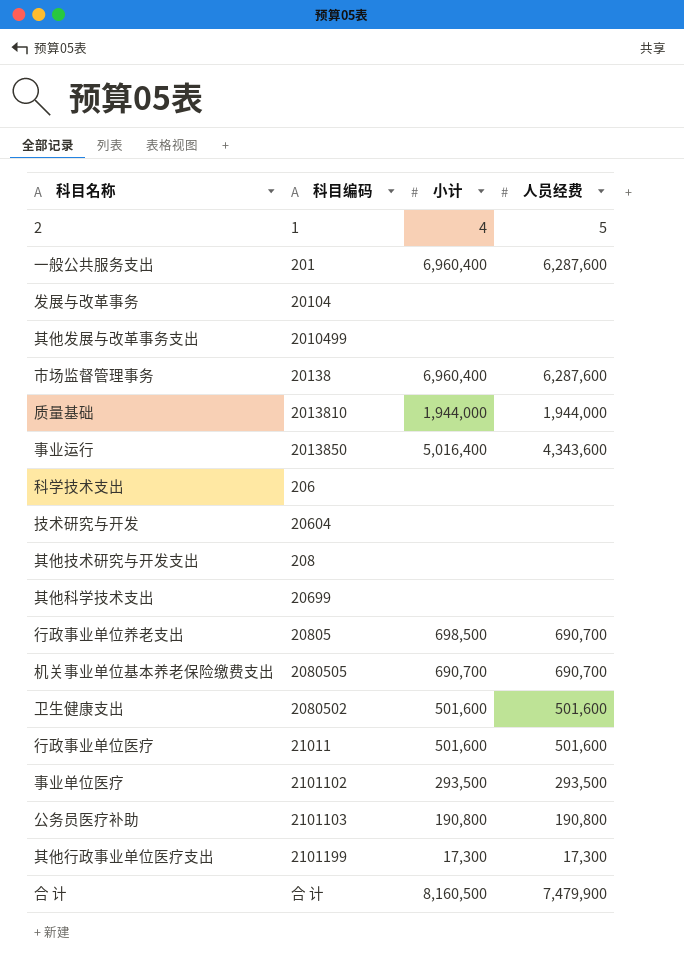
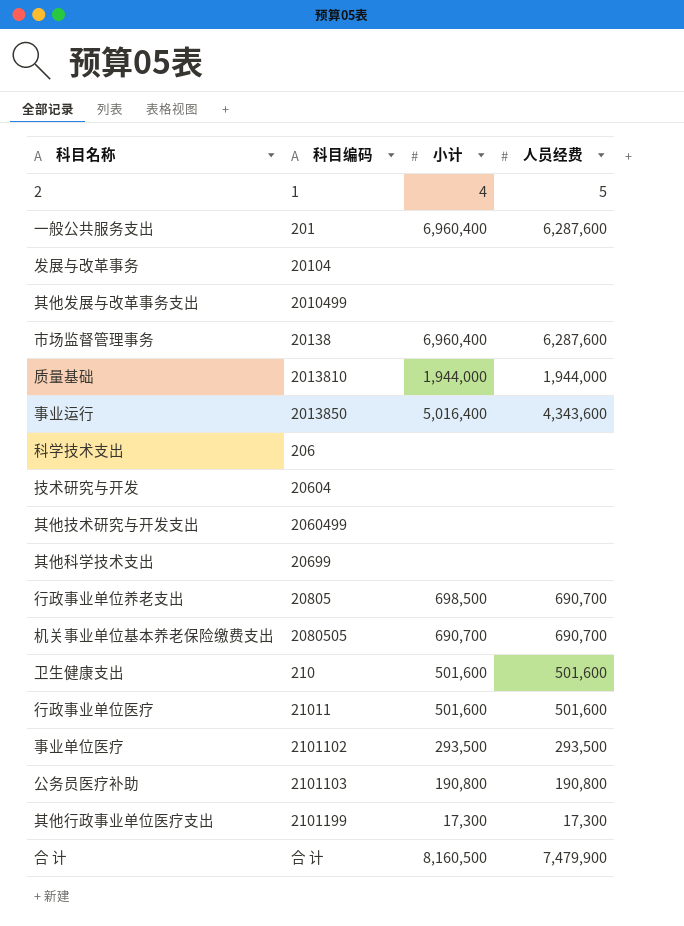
其他技术研究与开发支出 | 科目编码: 208 -> 2060499
卫生健康支出 | 科目编码: 2080502 -> 210

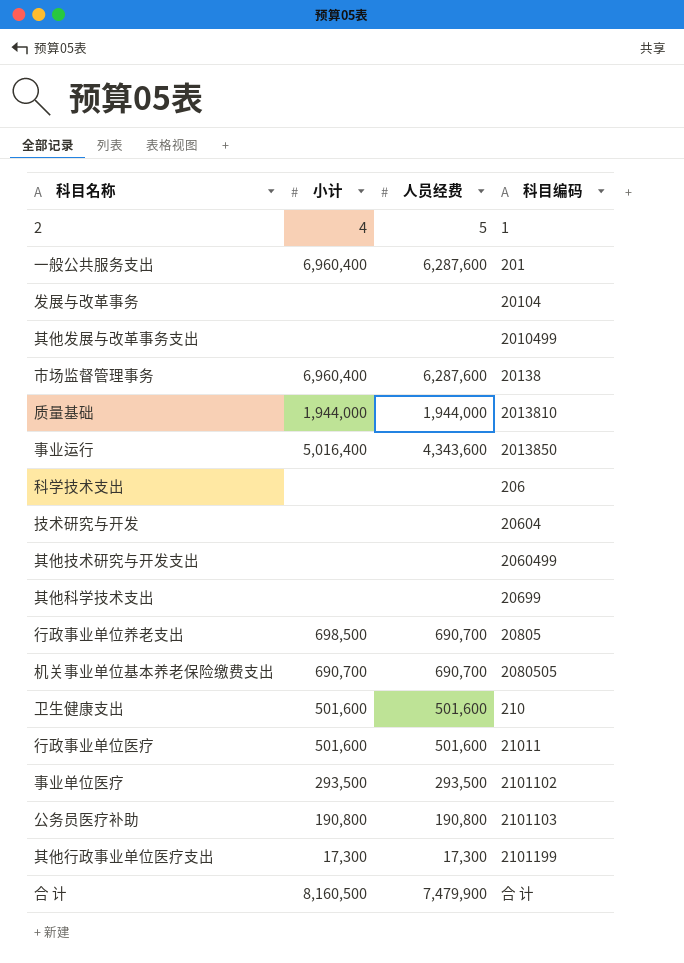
column 科目编码 | position: 2 -> 4

